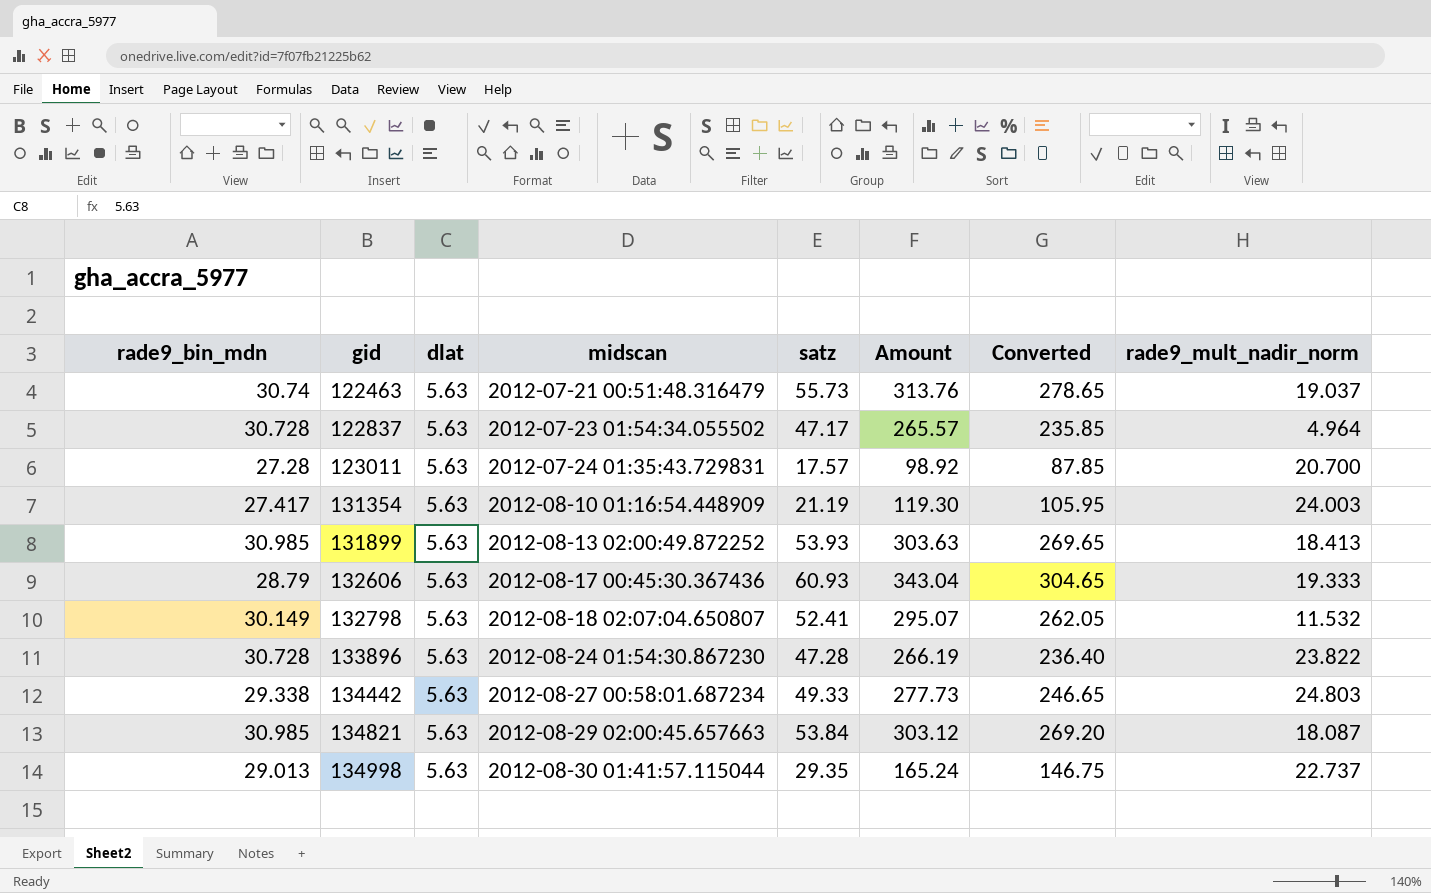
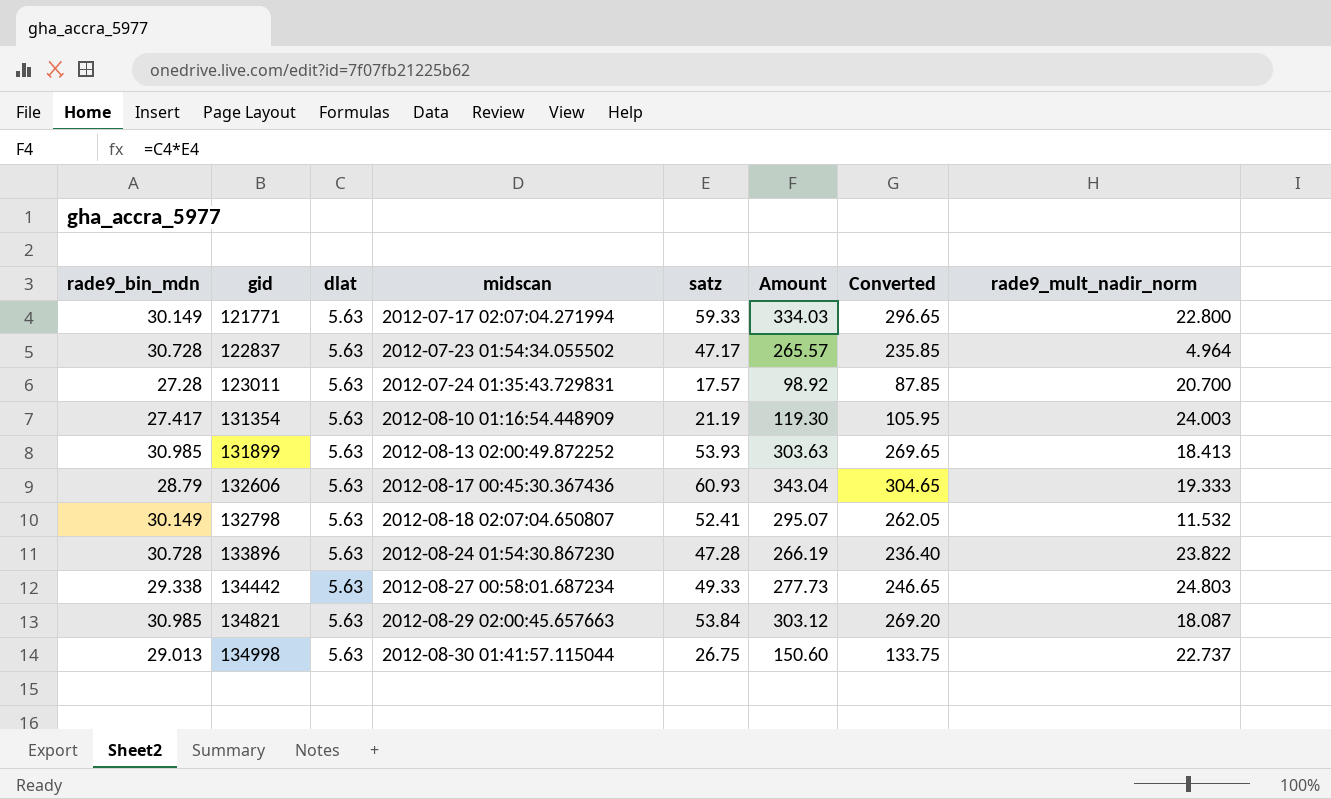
row 122463: 30.74 | 5.63 | 2012-07-21 00:51:48.316479 | 55.73 | 313.76 | 278.65 | 19.037 -> none
row 121771: none -> 30.149 | 5.63 | 2012-07-17 02:07:04.271994 | 59.33 | 334.03 | 296.65 | 22.800
134998 | satz: 29.35 -> 26.75
134998 | Amount: 165.24 -> 150.60
134998 | Converted: 146.75 -> 133.75

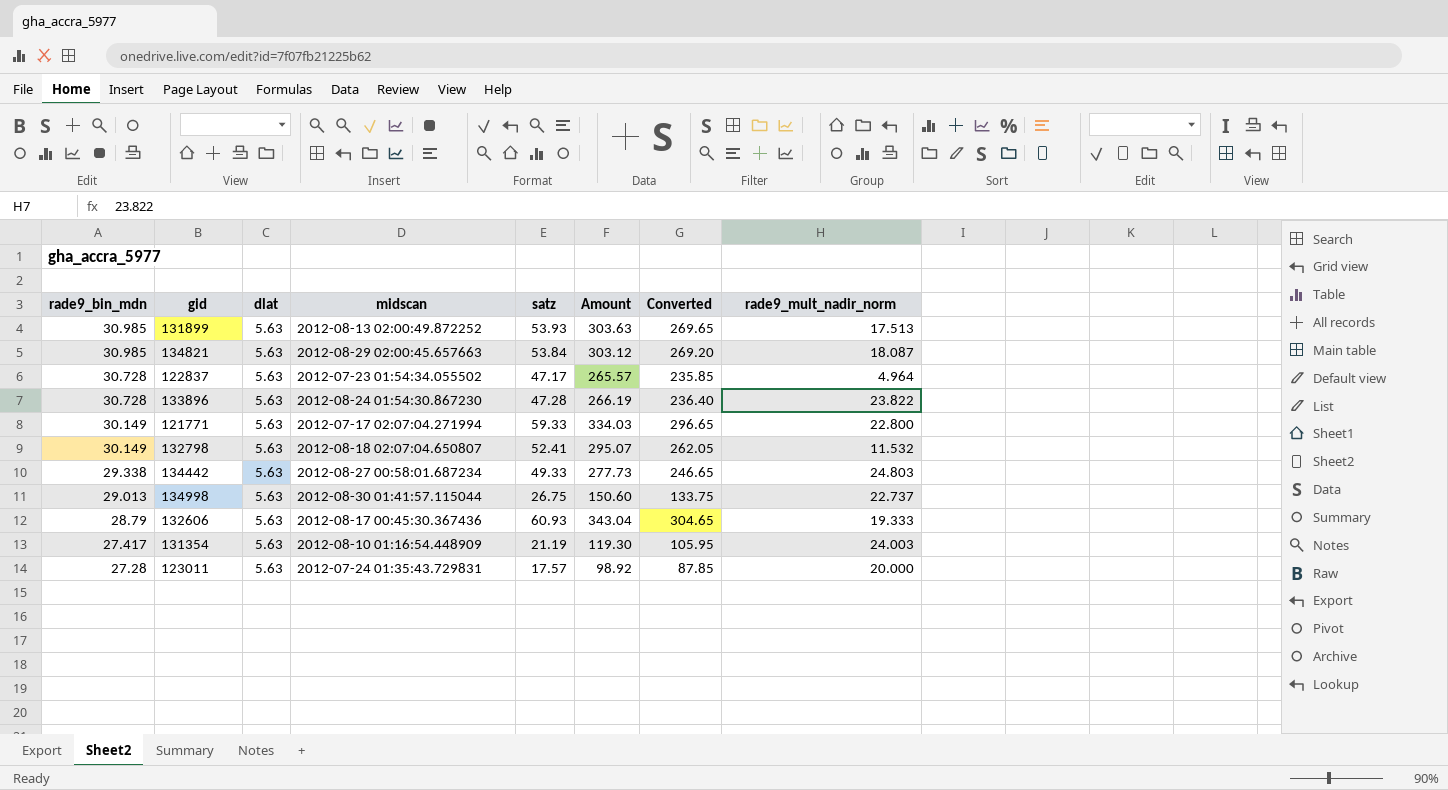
row order: gid ascending -> rade9_bin_mdn descending
131899 | rade9_mult_nadir_norm: 18.413 -> 17.513
123011 | rade9_mult_nadir_norm: 20.700 -> 20.000

